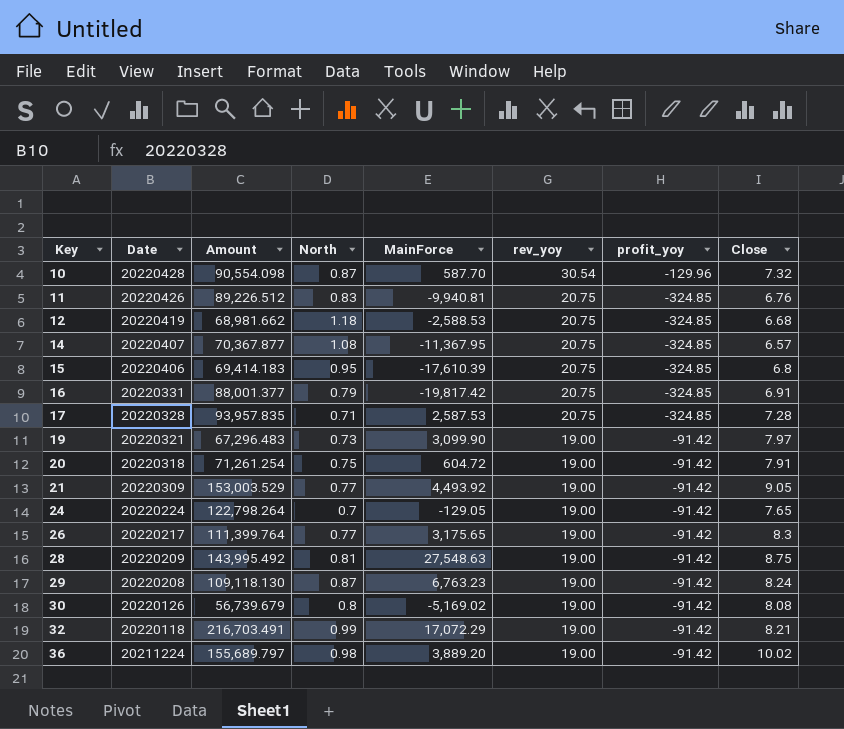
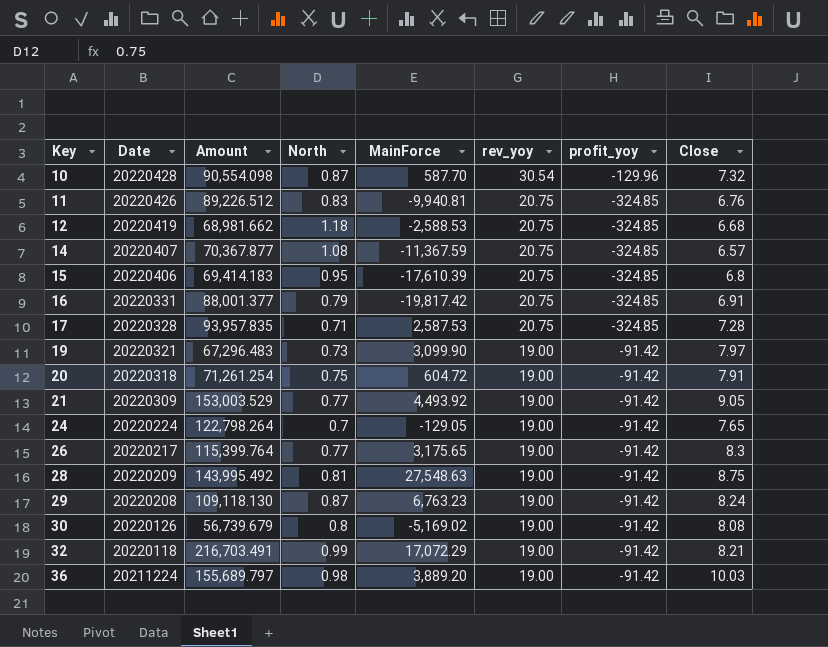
14 | MainForce: -11,367.95 -> -11,367.59
26 | Amount: 111,399.764 -> 115,399.764
36 | Close: 10.02 -> 10.03

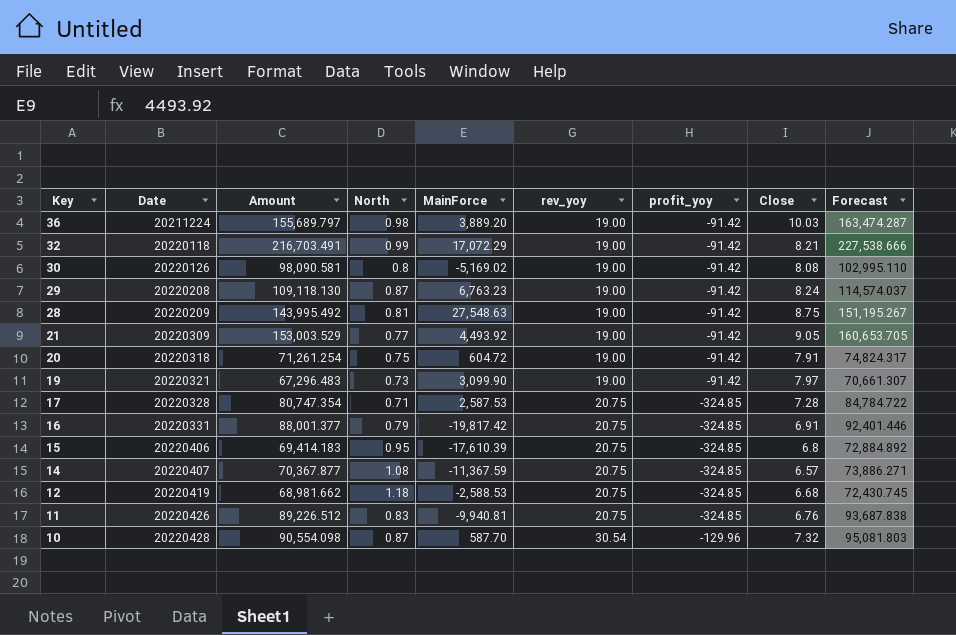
row order: Key ascending -> Key descending
column Forecast | formula: none -> [Amount] * 1.05
row 24: 20220224 | 122,798.264 | 0.7 | -129.05 | 19.00 | -91.42 | 7.65 -> none
row 26: 20220217 | 115,399.764 | 0.77 | 3,175.65 | 19.00 | -91.42 | 8.3 -> none
30 | Amount: 56,739.679 -> 98,090.581
17 | Amount: 93,957.835 -> 80,747.354

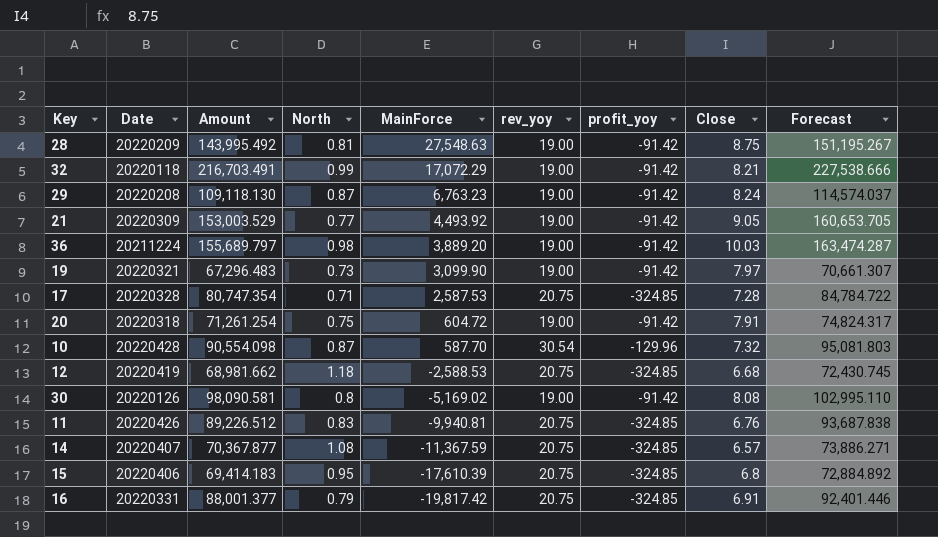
row order: Key descending -> MainForce descending

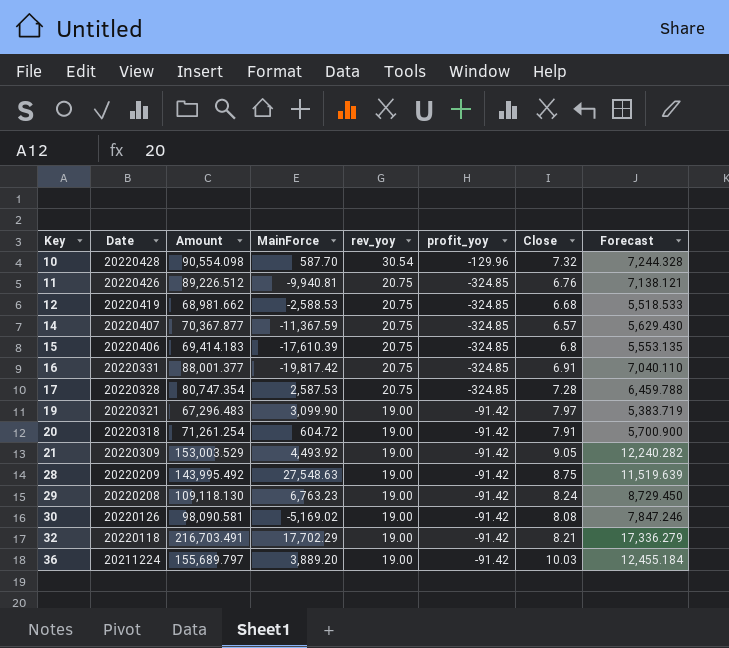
row order: MainForce descending -> Key ascending
column North | position: 4 -> none
column Forecast | formula: [Amount] * 1.05 -> [Amount] * 0.08
32 | MainForce: 17,072.29 -> 17,702.29

